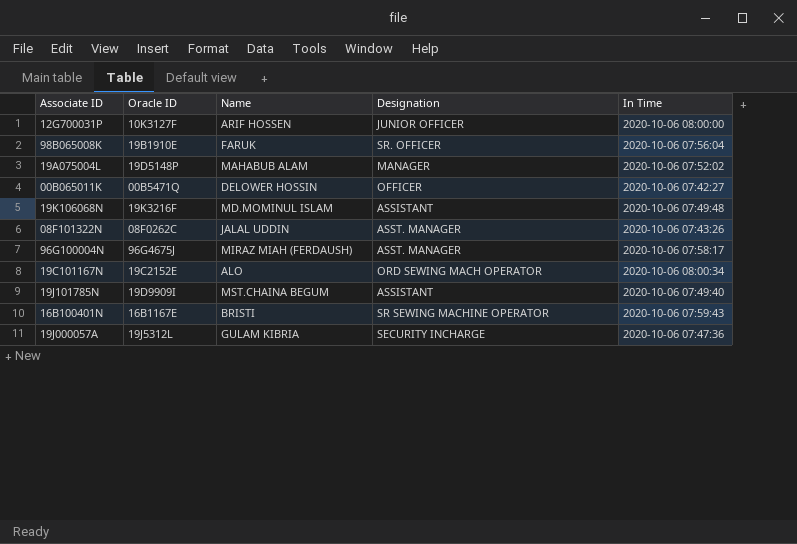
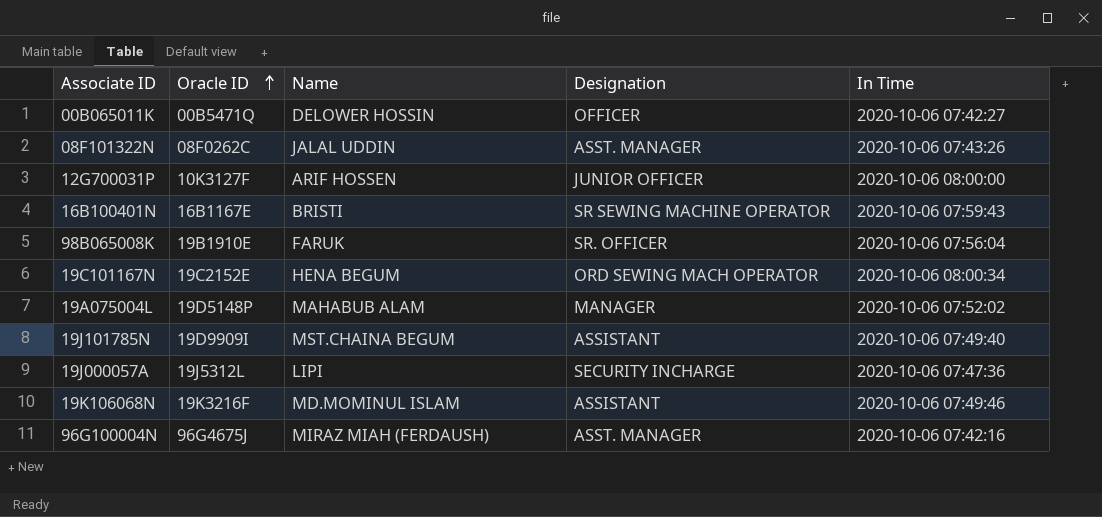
row order: none -> Oracle ID ascending
19C101167N | Name: ALO -> HENA BEGUM
19J000057A | Name: GULAM KIBRIA -> LIPI
19K106068N | In Time: 2020-10-06 07:49:48 -> 2020-10-06 07:49:46
96G100004N | In Time: 2020-10-06 07:58:17 -> 2020-10-06 07:42:16

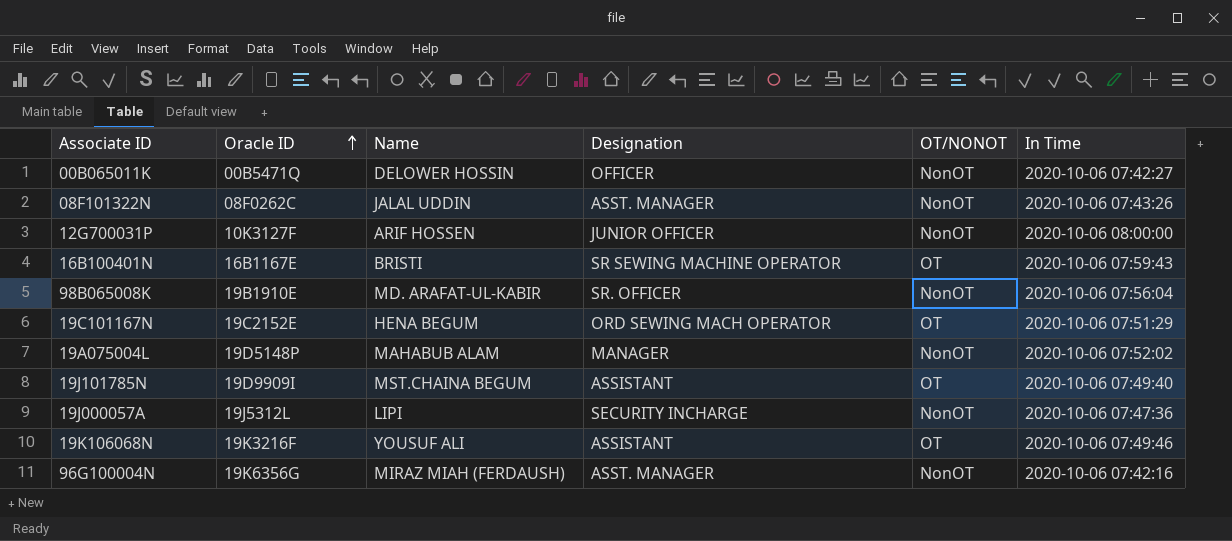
column OT/NONOT | position: none -> 5
98B065008K | Name: FARUK -> MD. ARAFAT-UL-KABIR
19C101167N | In Time: 2020-10-06 08:00:34 -> 2020-10-06 07:51:29
19K106068N | Name: MD.MOMINUL ISLAM -> YOUSUF ALI
96G100004N | Oracle ID: 96G4675J -> 19K6356G

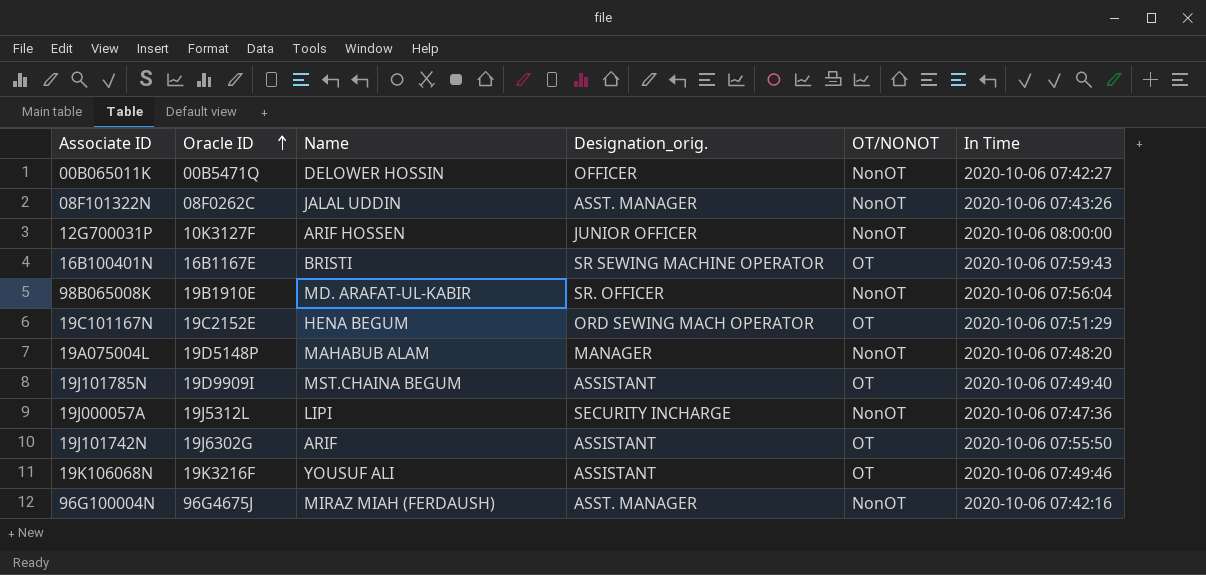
column name: Designation -> Designation_orig.
19A075004L | In Time: 2020-10-06 07:52:02 -> 2020-10-06 07:48:20
row 19J101742N: none -> 19J6302G | ARIF | ASSISTANT | OT | 2020-10-06 07:55:50
96G100004N | Oracle ID: 19K6356G -> 96G4675J

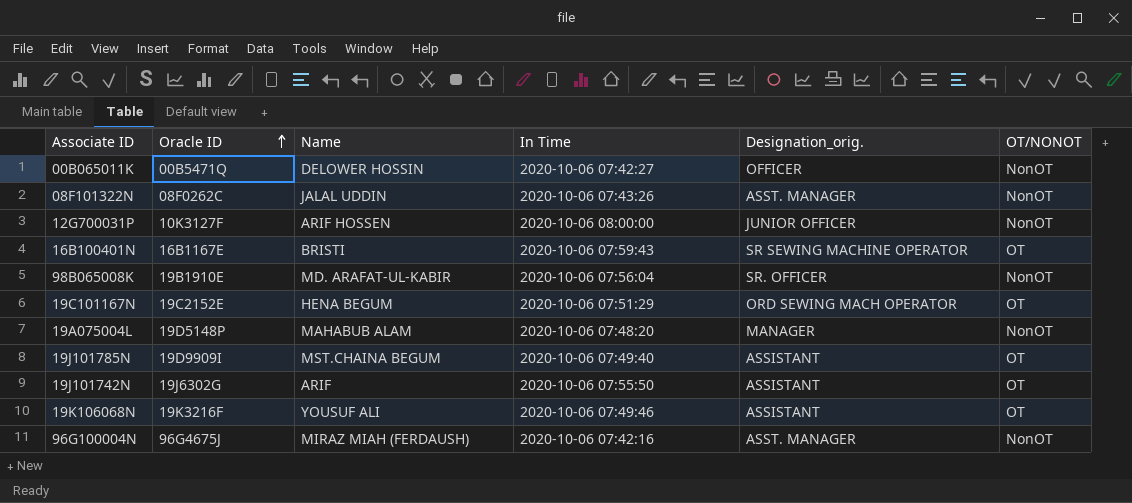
column In Time | position: 6 -> 4
row 19J000057A: 19J5312L | LIPI | SECURITY INCHARGE | NonOT | 2020-10-06 07:47:36 -> none

